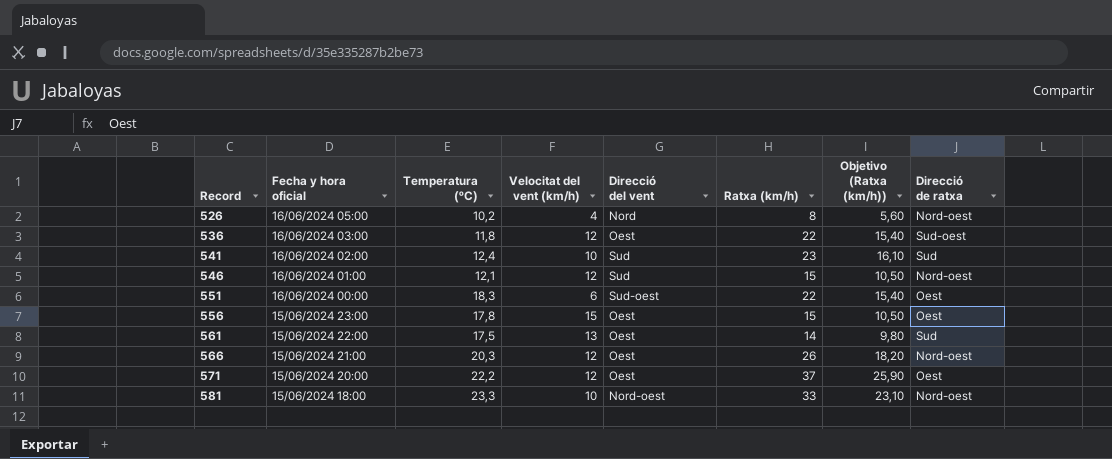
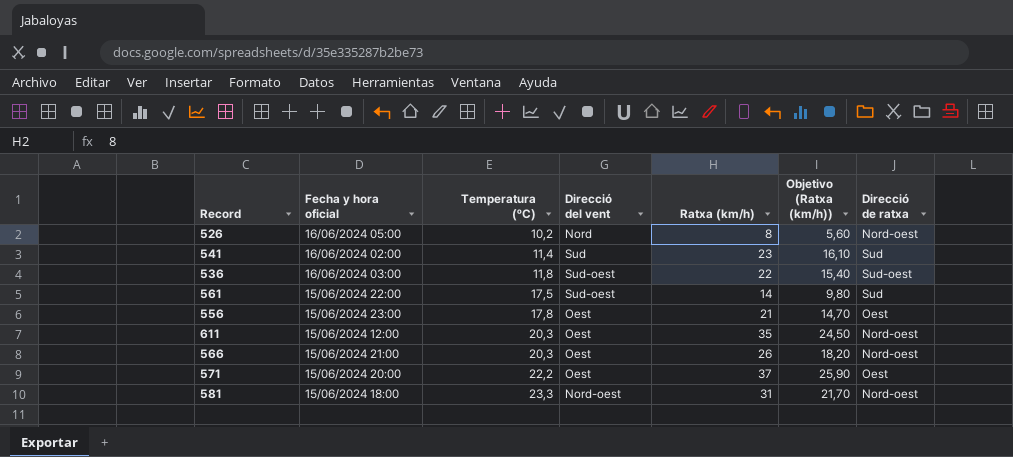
row order: Record ascending -> Temperatura (ºC) ascending
column Velocitat del vent (km/h) | position: 4 -> none
row 546: 16/06/2024 01:00 | 12,1 | 12 | Sud | 15 | 10,50 | Nord-oest -> none
row 551: 16/06/2024 00:00 | 18,3 | 6 | Sud-oest | 22 | 15,40 | Oest -> none
541 | Temperatura (ºC): 12,4 -> 11,4
536 | Direcció del vent: Oest -> Sud-oest
561 | Direcció del vent: Oest -> Sud-oest
556 | Ratxa (km/h): 15 -> 21
556 | Objetivo (Ratxa (km/h)): 10,50 -> 14,70
row 611: none -> 15/06/2024 12:00 | 20,3 | Oest | 35 | 24,50 | Nord-oest
581 | Ratxa (km/h): 33 -> 31
581 | Objetivo (Ratxa (km/h)): 23,10 -> 21,70

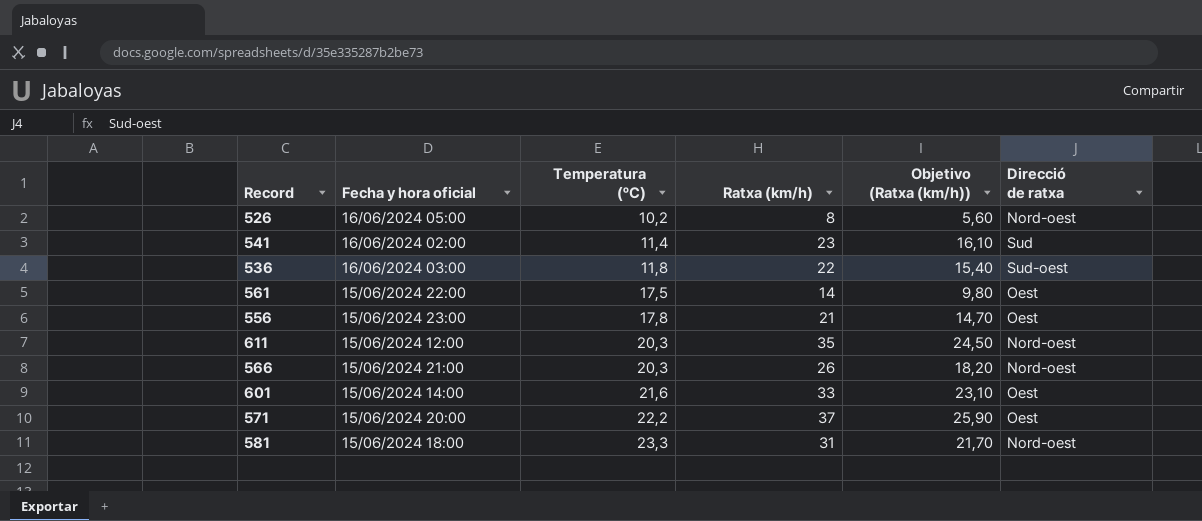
column Direcció del vent | position: 4 -> none
561 | Direcció de ratxa: Sud -> Oest
row 601: none -> 15/06/2024 14:00 | 21,6 | 33 | 23,10 | Oest

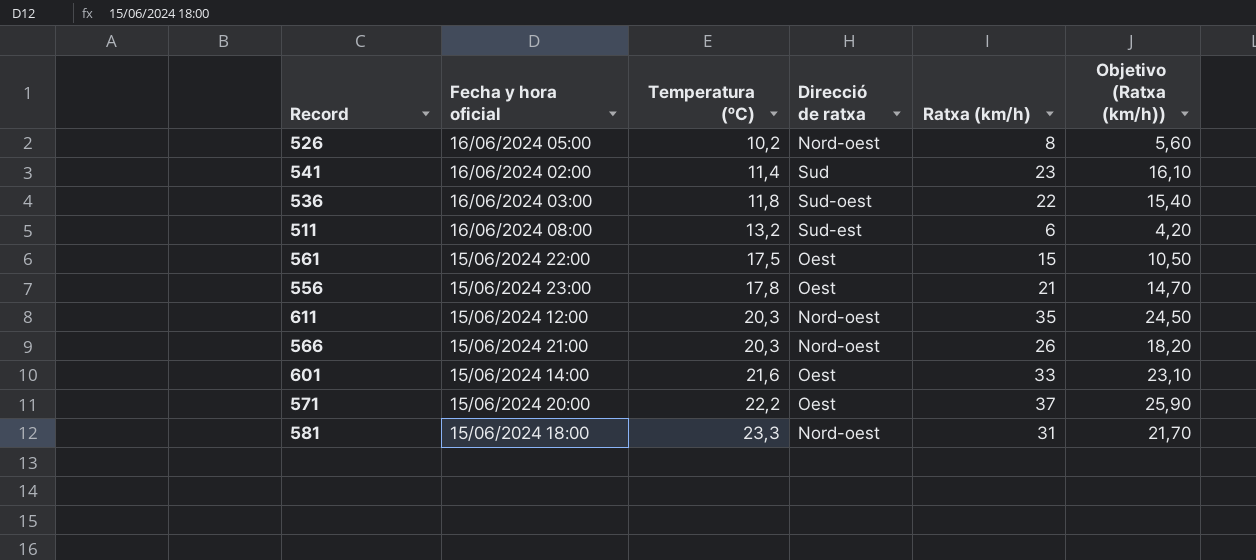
column Direcció de ratxa | position: 6 -> 4
row 511: none -> 16/06/2024 08:00 | 13,2 | Sud-est | 6 | 4,20
561 | Ratxa (km/h): 14 -> 15
561 | Objetivo (Ratxa (km/h)): 9,80 -> 10,50

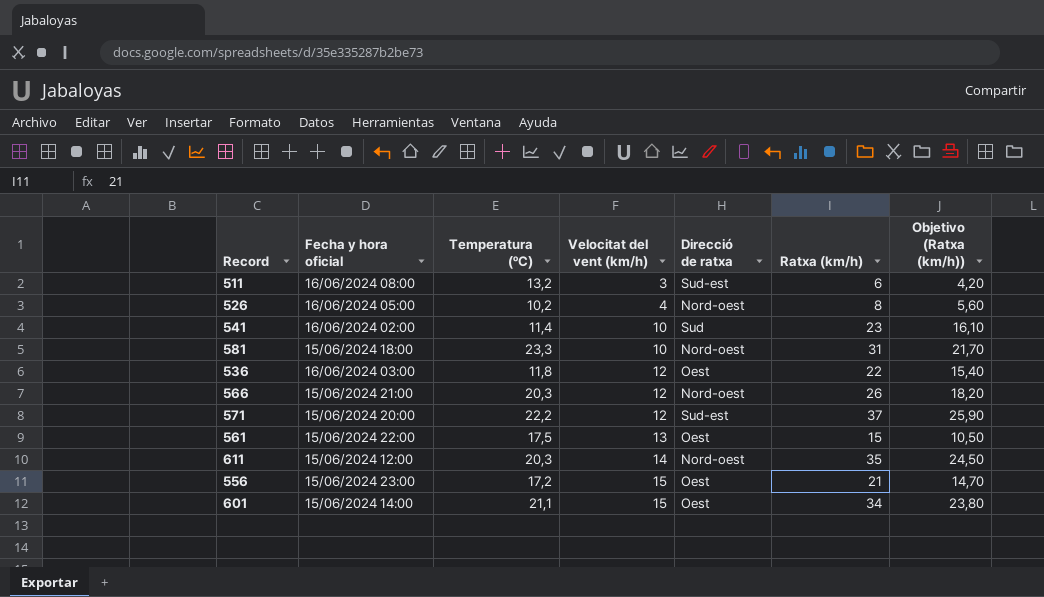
row order: Temperatura (ºC) ascending -> Velocitat del vent (km/h) ascending
column Velocitat del vent (km/h) | position: none -> 4
536 | Direcció de ratxa: Sud-oest -> Oest
571 | Direcció de ratxa: Oest -> Sud-est
556 | Temperatura (ºC): 17,8 -> 17,2
601 | Temperatura (ºC): 21,6 -> 21,1
601 | Ratxa (km/h): 33 -> 34
601 | Objetivo (Ratxa (km/h)): 23,10 -> 23,80

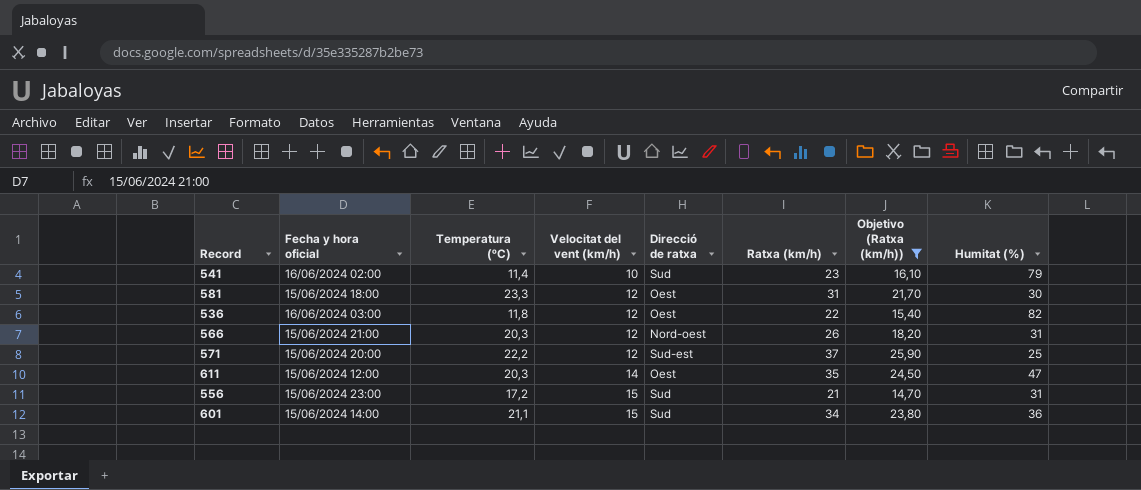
filter: none -> Objetivo (Ratxa (km/h)) >= 14,70
column Humitat (%) | position: none -> 8
581 | Velocitat del vent (km/h): 10 -> 12
581 | Direcció de ratxa: Nord-oest -> Oest
611 | Direcció de ratxa: Nord-oest -> Oest
556 | Direcció de ratxa: Oest -> Sud
601 | Direcció de ratxa: Oest -> Sud

